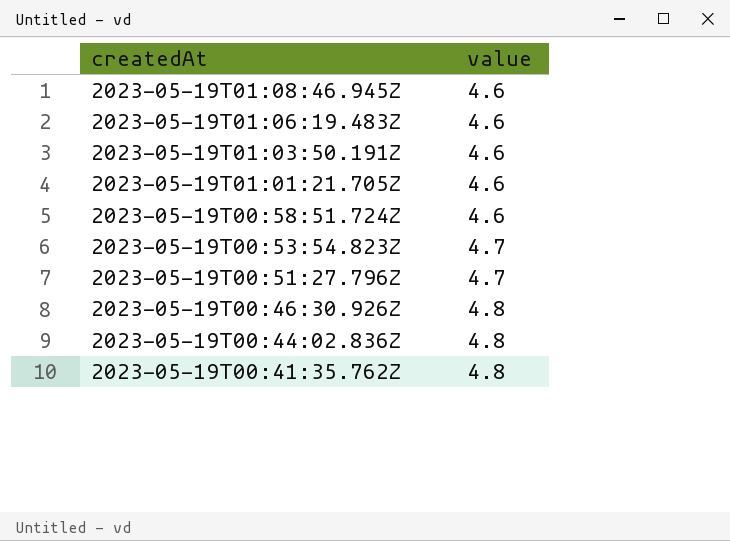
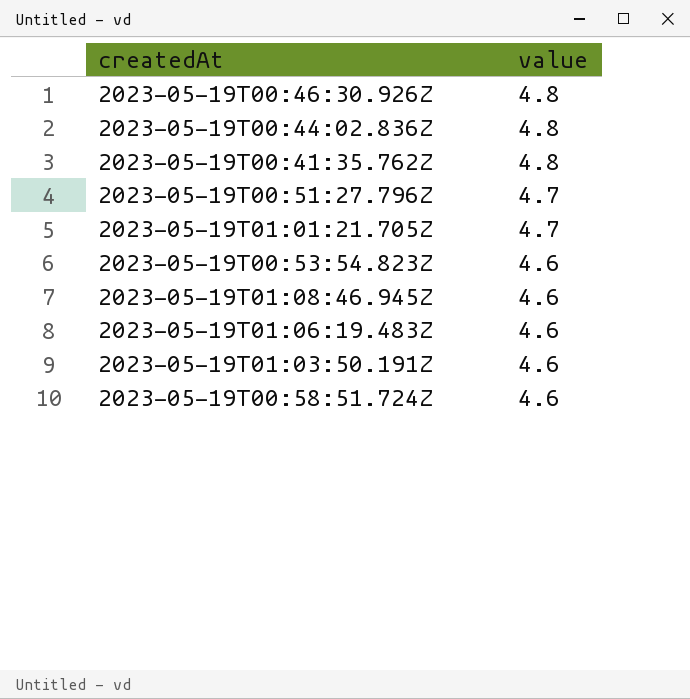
row order: createdAt descending -> value descending
2023-05-19T01:01:21.705Z | value: 4.6 -> 4.7
2023-05-19T00:53:54.823Z | value: 4.7 -> 4.6

